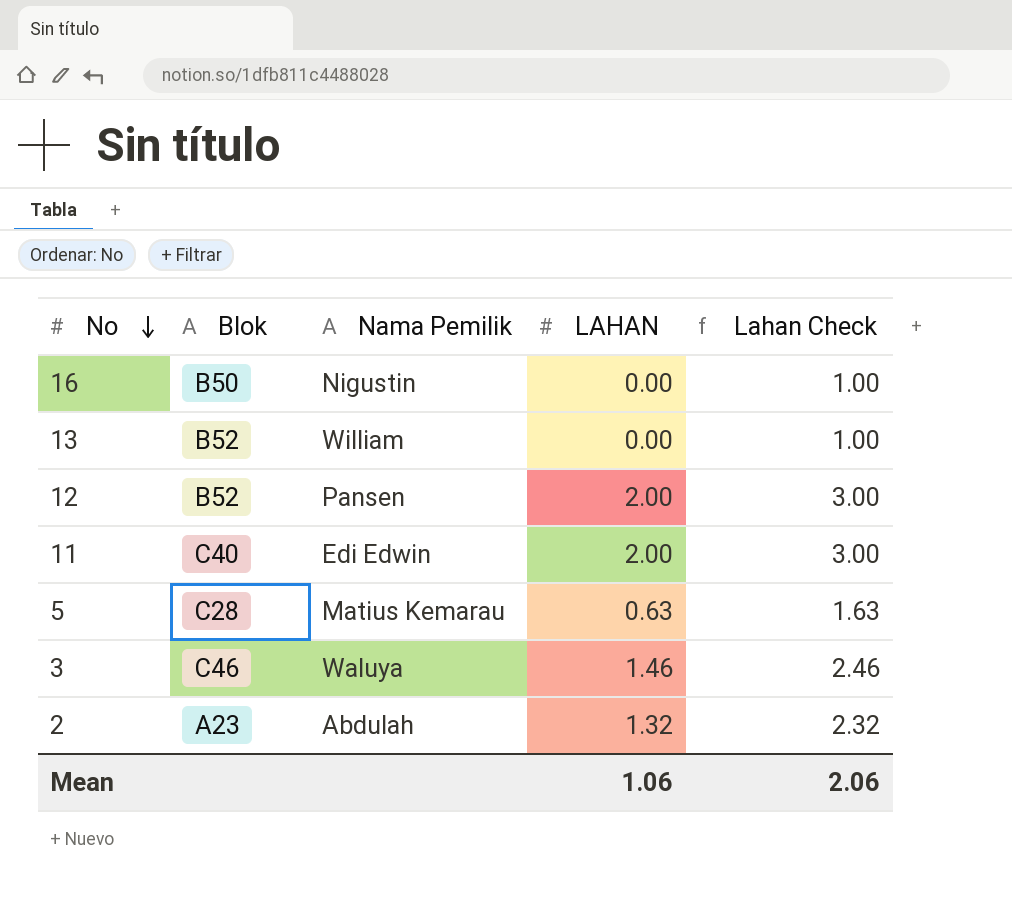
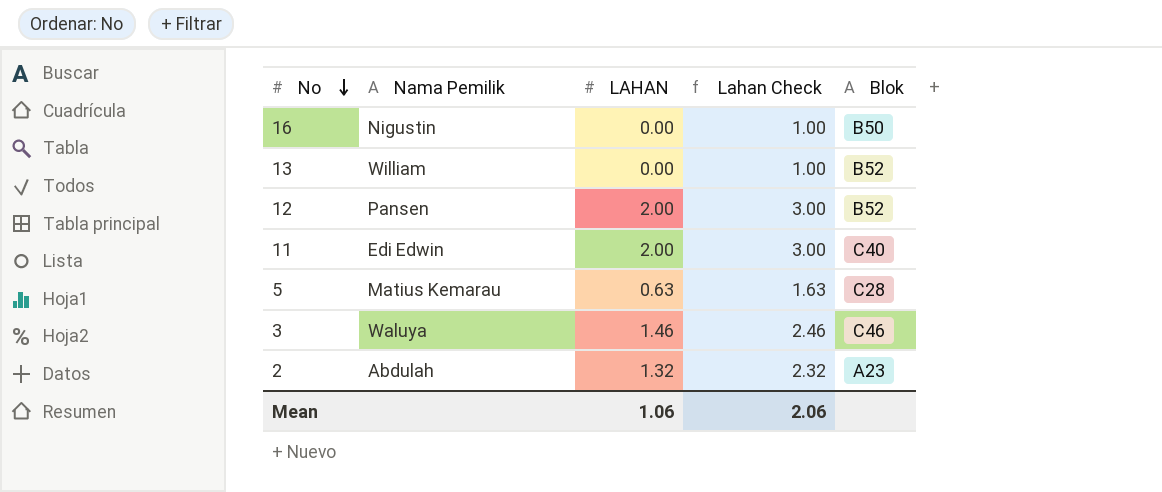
column Blok | position: 2 -> 5

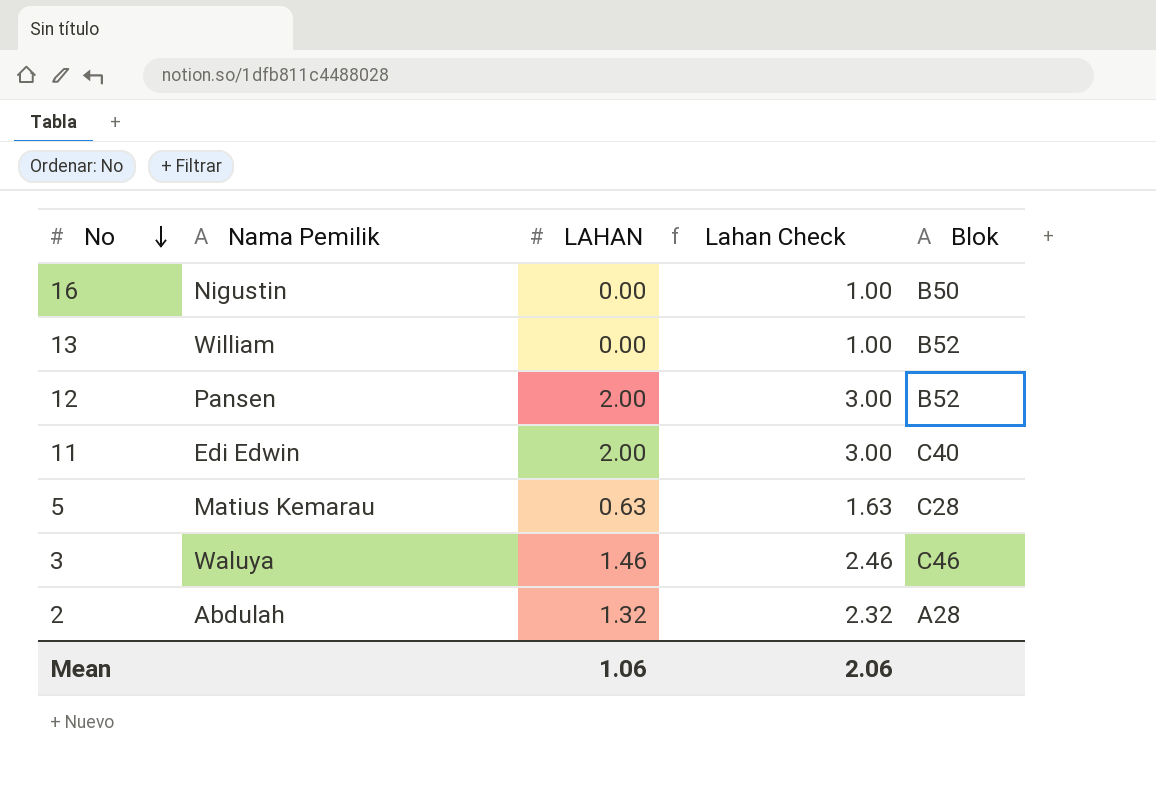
2 | Blok: A23 -> A28

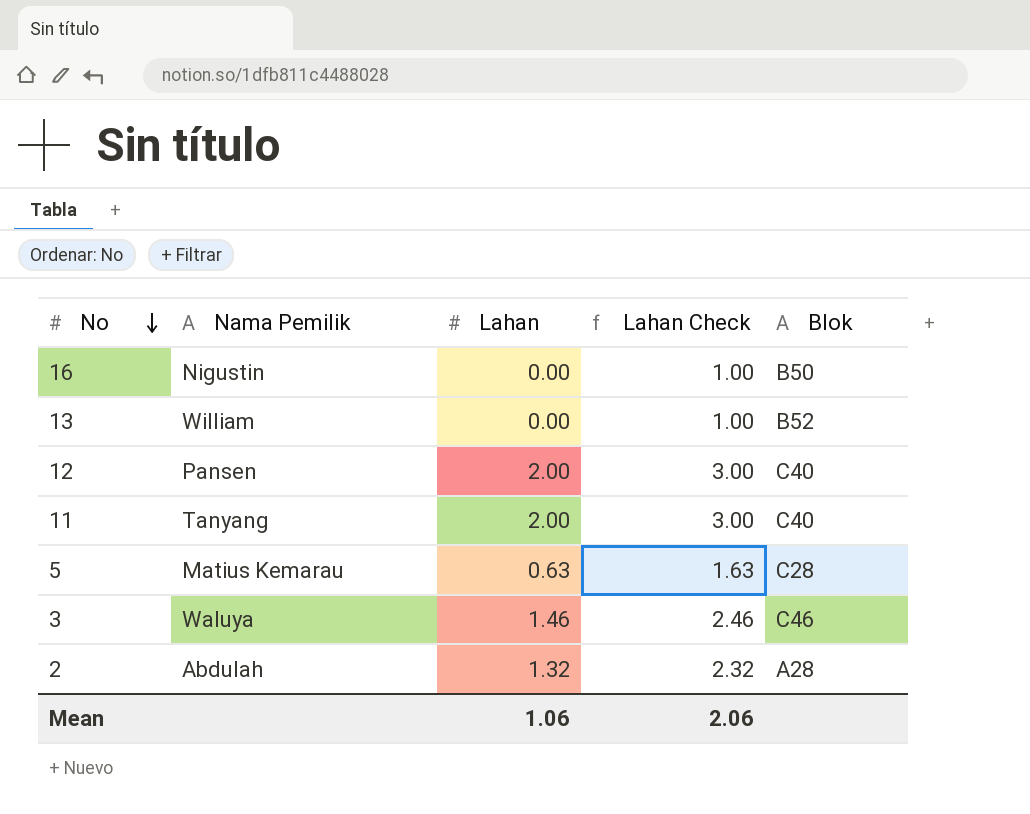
column name: LAHAN -> Lahan
12 | Blok: B52 -> C40
11 | Nama Pemilik: Edi Edwin -> Tanyang

